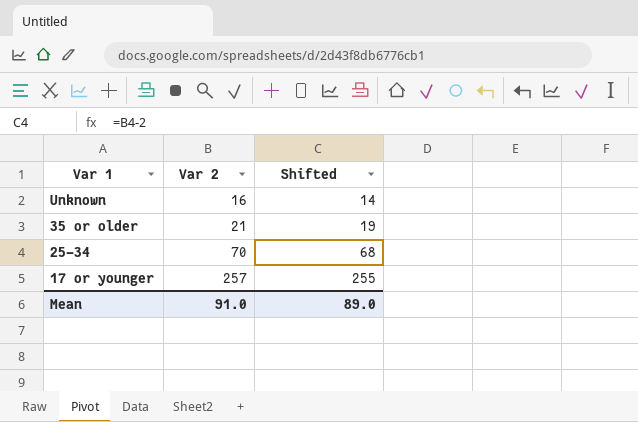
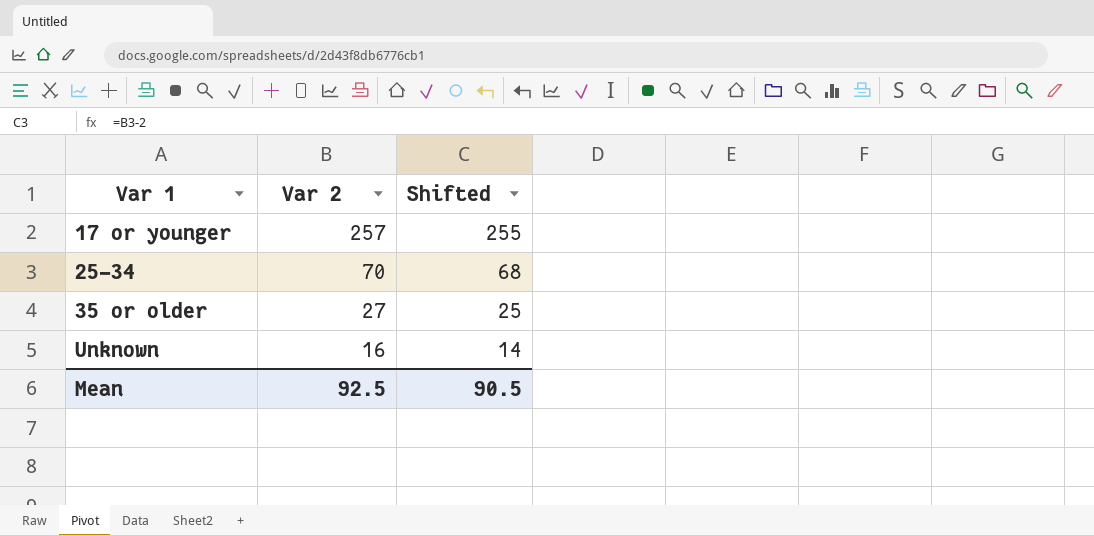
row order: Var 1 descending -> Var 1 ascending
35 or older | Var 2: 21 -> 27
35 or older | Shifted: 19 -> 25
Mean | Var 2: 91.0 -> 92.5
Mean | Shifted: 89.0 -> 90.5

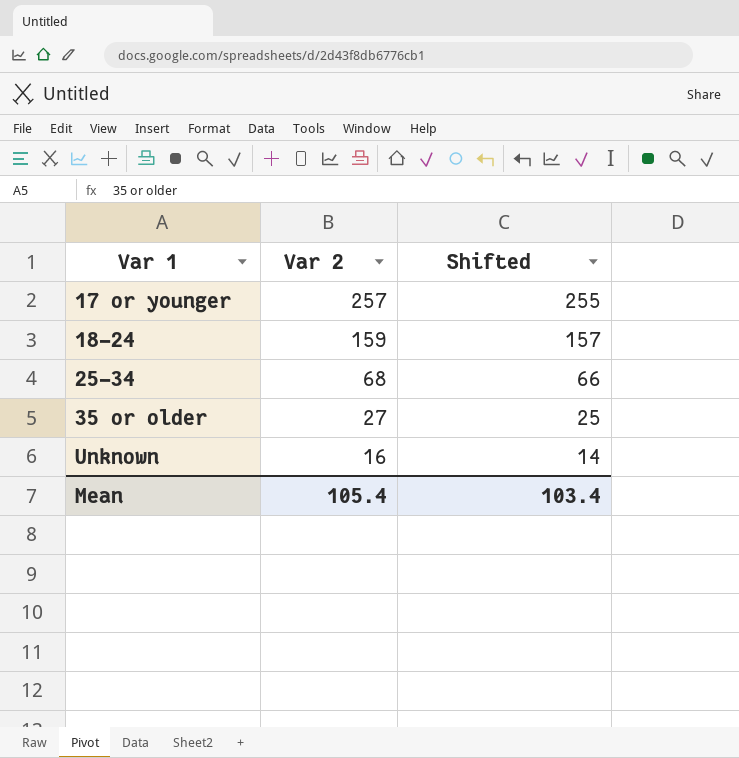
row 18-24: none -> 159 | 157
25-34 | Var 2: 70 -> 68
25-34 | Shifted: 68 -> 66
Mean | Var 2: 92.5 -> 105.4
Mean | Shifted: 90.5 -> 103.4

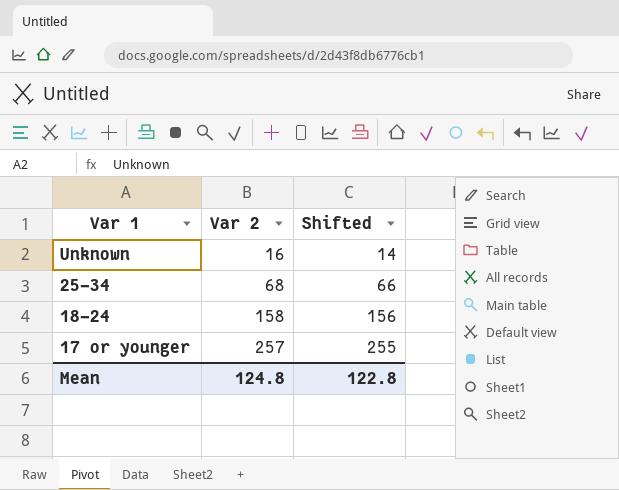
row order: Var 1 ascending -> Var 1 descending
row 35 or older: 27 | 25 -> none
18-24 | Var 2: 159 -> 158
18-24 | Shifted: 157 -> 156
Mean | Var 2: 105.4 -> 124.8
Mean | Shifted: 103.4 -> 122.8

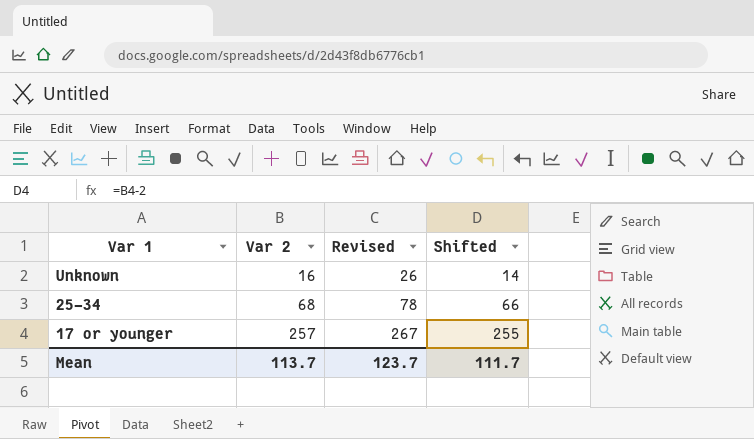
column Revised | formula: none -> [Var 2] + 10
row 18-24: 158 | 156 -> none
Mean | Var 2: 124.8 -> 113.7
Mean | Shifted: 122.8 -> 111.7

